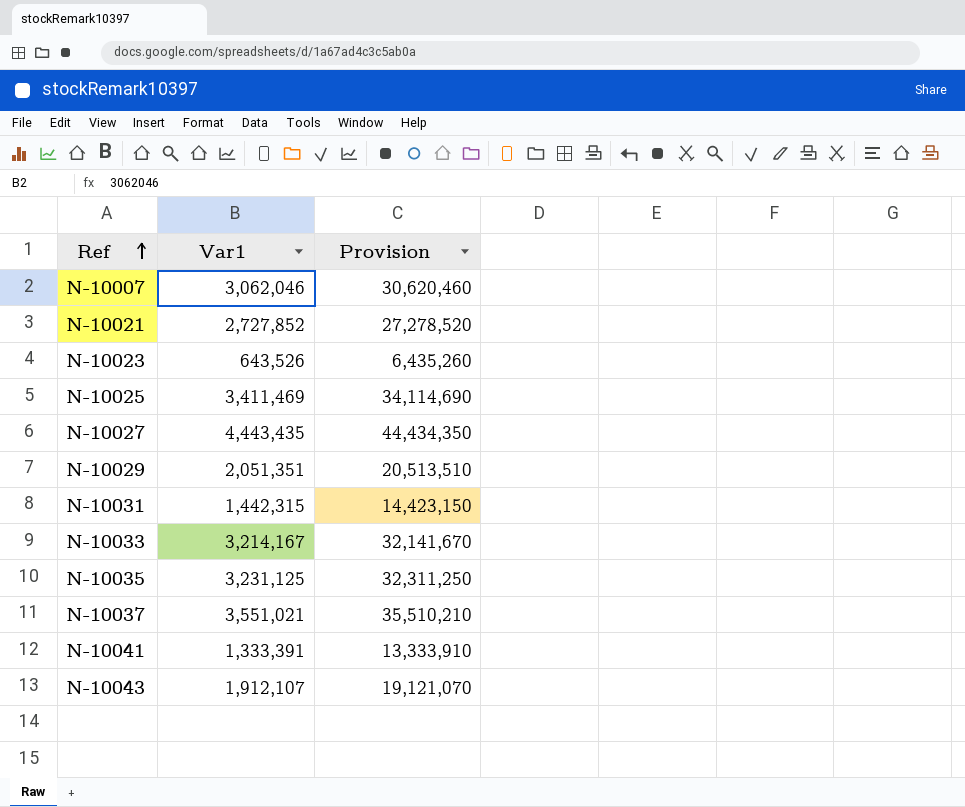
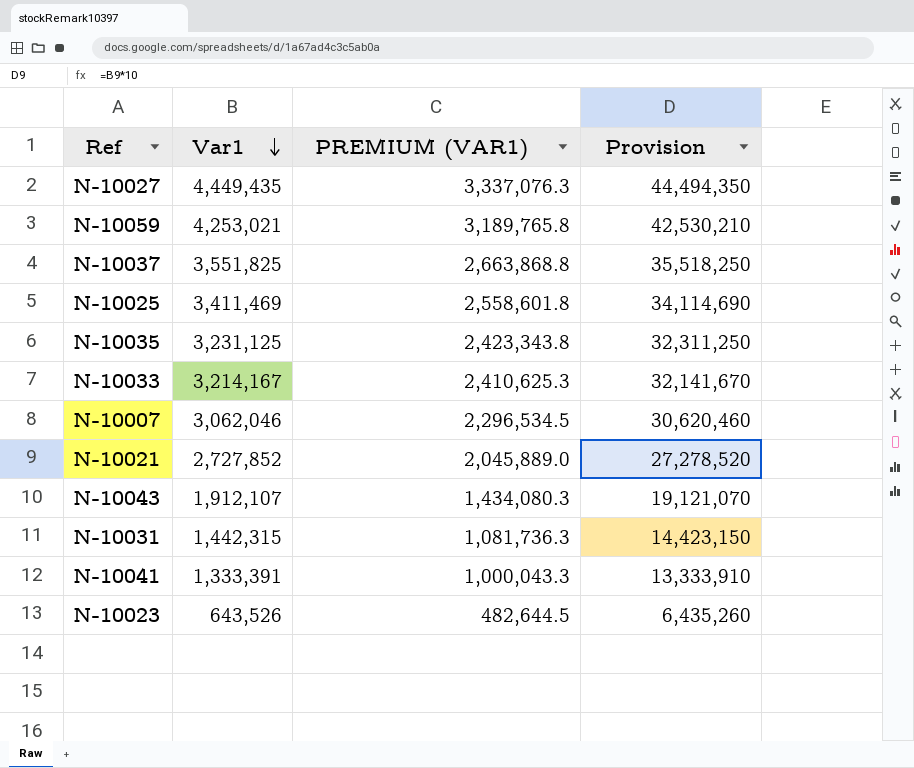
row order: Ref ascending -> Var1 descending
column PREMIUM (VAR1) | formula: none -> [Var1] * 0.75
row N-10029: 2,051,351 | 20,513,510 -> none
N-10027 | Var1: 4,443,435 -> 4,449,435
N-10027 | Provision: 44,434,350 -> 44,494,350
row N-10059: none -> 4,253,021 | 3,189,765.8 | 42,530,210
N-10037 | Var1: 3,551,021 -> 3,551,825
N-10037 | Provision: 35,510,210 -> 35,518,250

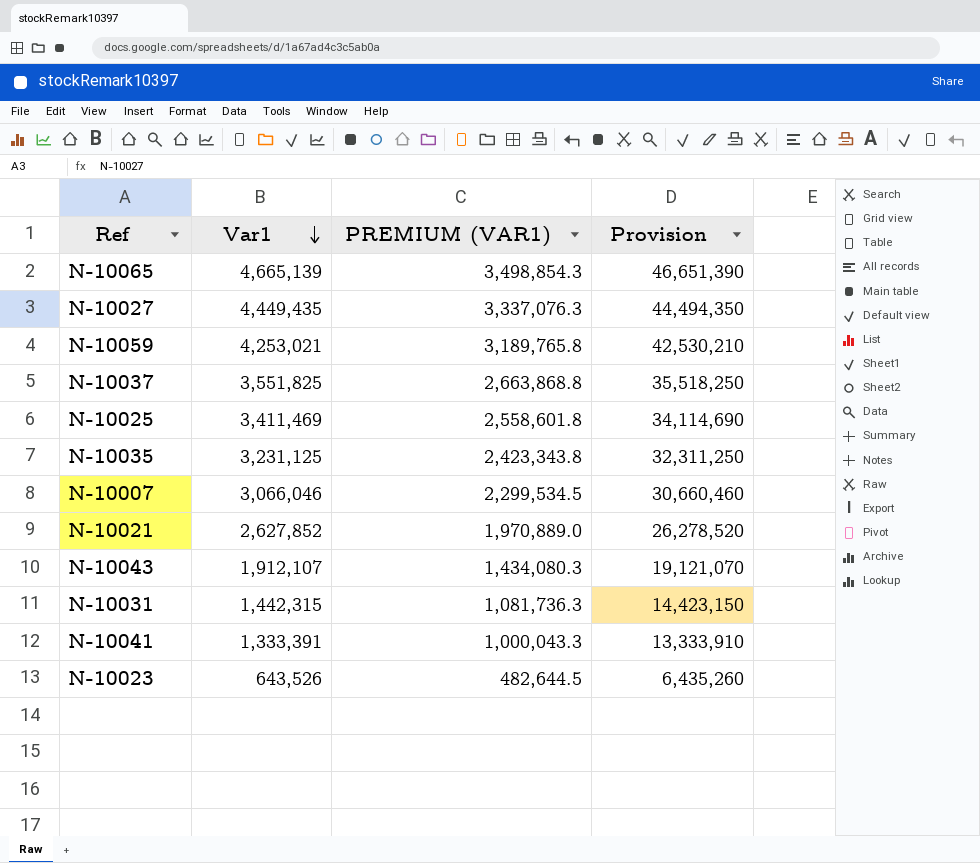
row N-10033: 3,214,167 | 2,410,625.3 | 32,141,670 -> none
row N-10065: none -> 4,665,139 | 3,498,854.3 | 46,651,390
N-10007 | Var1: 3,062,046 -> 3,066,046
N-10007 | PREMIUM (VAR1): 2,296,534.5 -> 2,299,534.5
N-10007 | Provision: 30,620,460 -> 30,660,460
N-10021 | Var1: 2,727,852 -> 2,627,852
N-10021 | PREMIUM (VAR1): 2,045,889.0 -> 1,970,889.0
N-10021 | Provision: 27,278,520 -> 26,278,520

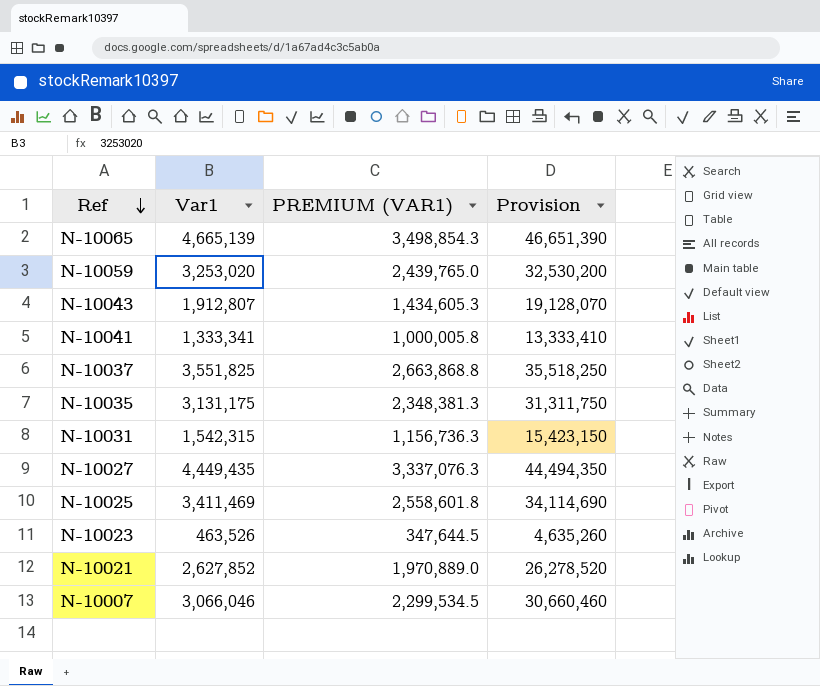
row order: Var1 descending -> Ref descending
N-10059 | Var1: 4,253,021 -> 3,253,020
N-10059 | PREMIUM (VAR1): 3,189,765.8 -> 2,439,765.0
N-10059 | Provision: 42,530,210 -> 32,530,200
N-10043 | Var1: 1,912,107 -> 1,912,807
N-10043 | PREMIUM (VAR1): 1,434,080.3 -> 1,434,605.3
N-10043 | Provision: 19,121,070 -> 19,128,070
N-10041 | Var1: 1,333,391 -> 1,333,341
N-10041 | PREMIUM (VAR1): 1,000,043.3 -> 1,000,005.8
N-10041 | Provision: 13,333,910 -> 13,333,410
N-10035 | Var1: 3,231,125 -> 3,131,175
N-10035 | PREMIUM (VAR1): 2,423,343.8 -> 2,348,381.3
N-10035 | Provision: 32,311,250 -> 31,311,750
N-10031 | Var1: 1,442,315 -> 1,542,315
N-10031 | PREMIUM (VAR1): 1,081,736.3 -> 1,156,736.3
N-10031 | Provision: 14,423,150 -> 15,423,150
N-10023 | Var1: 643,526 -> 463,526
N-10023 | PREMIUM (VAR1): 482,644.5 -> 347,644.5
N-10023 | Provision: 6,435,260 -> 4,635,260

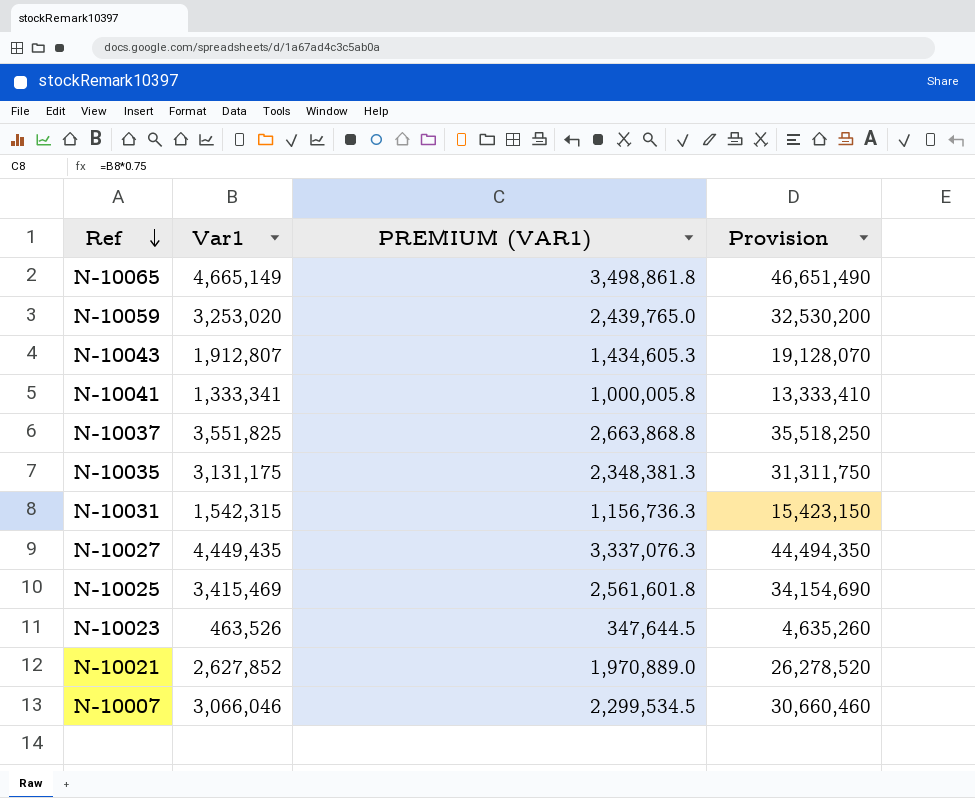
N-10065 | Var1: 4,665,139 -> 4,665,149
N-10065 | PREMIUM (VAR1): 3,498,854.3 -> 3,498,861.8
N-10065 | Provision: 46,651,390 -> 46,651,490
N-10025 | Var1: 3,411,469 -> 3,415,469
N-10025 | PREMIUM (VAR1): 2,558,601.8 -> 2,561,601.8
N-10025 | Provision: 34,114,690 -> 34,154,690

